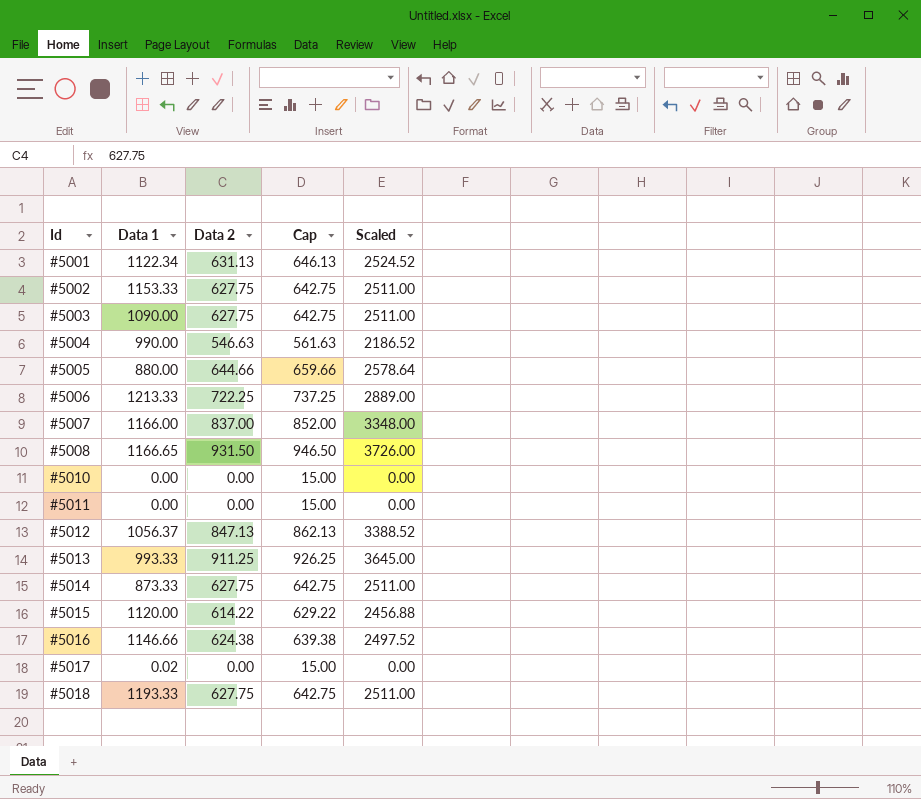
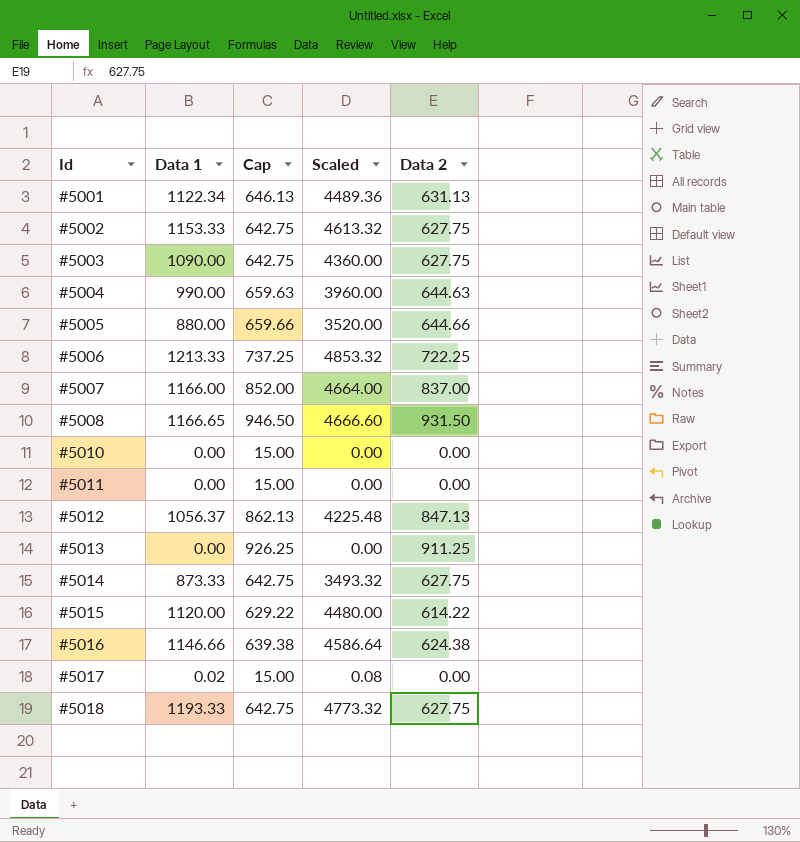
column Scaled | formula: [Data 2] * 4 -> [Data 1] * 4
column Data 2 | position: 3 -> 5
#5004 | Cap: 561.63 -> 659.63
#5004 | Data 2: 546.63 -> 644.63
#5013 | Data 1: 993.33 -> 0.00

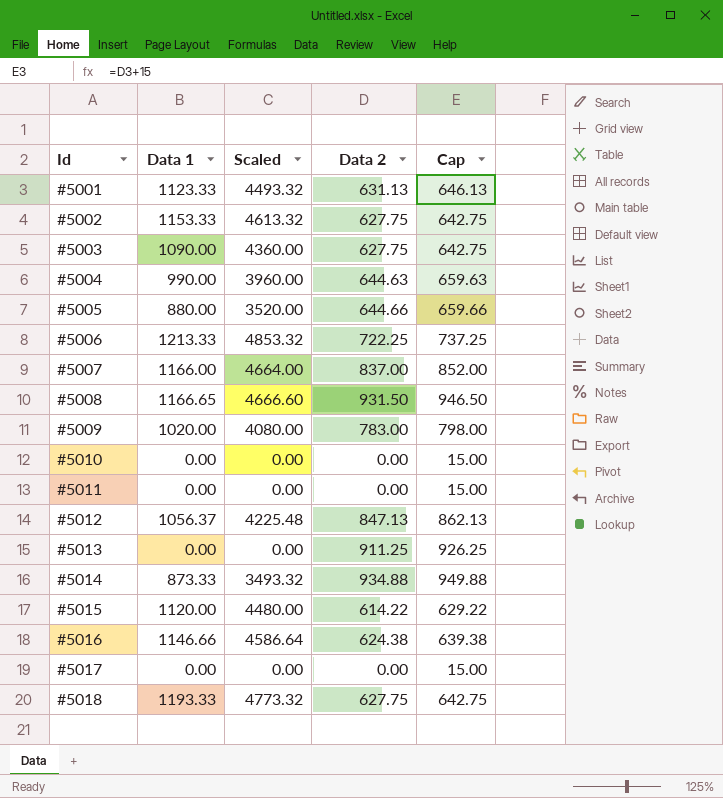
column Cap | position: 3 -> 5
#5001 | Data 1: 1122.34 -> 1123.33
#5001 | Scaled: 4489.36 -> 4493.32
row #5009: none -> 1020.00 | 4080.00 | 783.00 | 798.00
#5014 | Data 2: 627.75 -> 934.88
#5014 | Cap: 642.75 -> 949.88
#5017 | Data 1: 0.02 -> 0.00
#5017 | Scaled: 0.08 -> 0.00

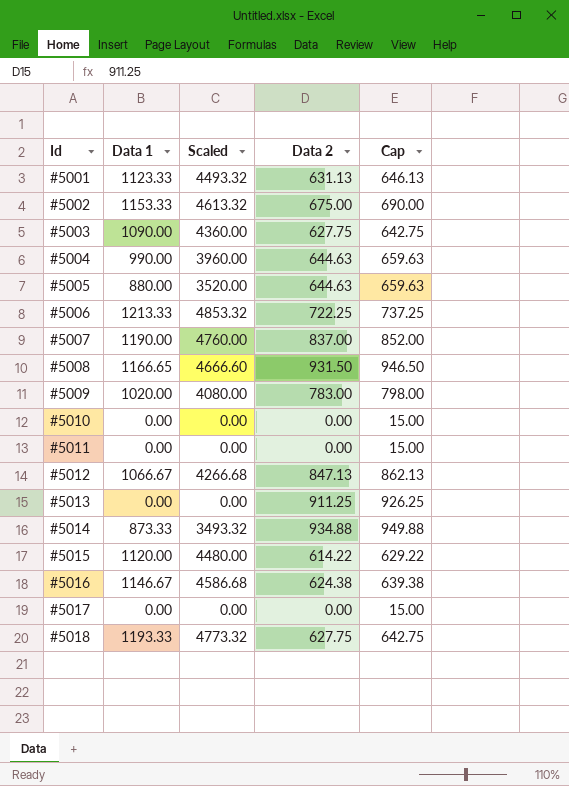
#5002 | Data 2: 627.75 -> 675.00
#5002 | Cap: 642.75 -> 690.00
#5005 | Data 2: 644.66 -> 644.63
#5005 | Cap: 659.66 -> 659.63
#5007 | Data 1: 1166.00 -> 1190.00
#5007 | Scaled: 4664.00 -> 4760.00
#5012 | Data 1: 1056.37 -> 1066.67
#5012 | Scaled: 4225.48 -> 4266.68
#5016 | Data 1: 1146.66 -> 1146.67
#5016 | Scaled: 4586.64 -> 4586.68

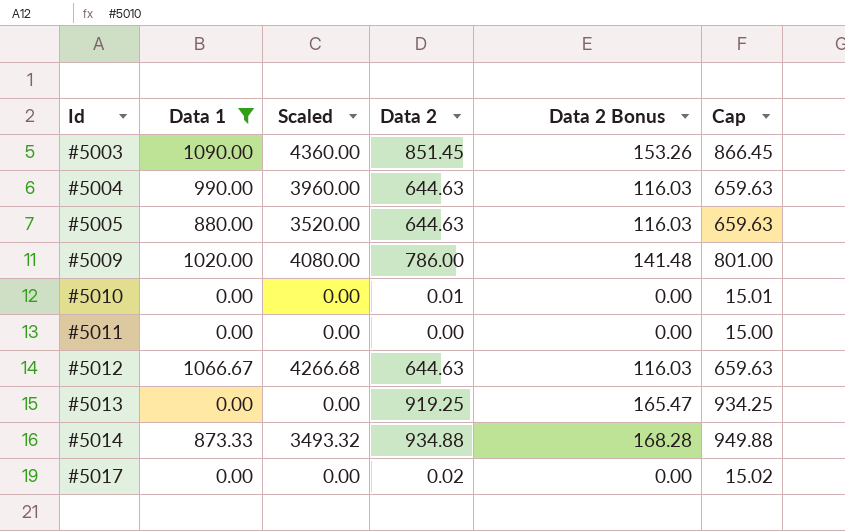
filter: none -> Data 1 <= 1090.00
column Data 2 Bonus | formula: none -> [Data 2] * 0.18
#5003 | Data 2: 627.75 -> 851.45
#5003 | Cap: 642.75 -> 866.45
#5009 | Data 2: 783.00 -> 786.00
#5009 | Cap: 798.00 -> 801.00
#5010 | Data 2: 0.00 -> 0.01
#5010 | Cap: 15.00 -> 15.01
#5012 | Data 2: 847.13 -> 644.63
#5012 | Cap: 862.13 -> 659.63
#5013 | Data 2: 911.25 -> 919.25
#5013 | Cap: 926.25 -> 934.25
#5017 | Data 2: 0.00 -> 0.02
#5017 | Cap: 15.00 -> 15.02

